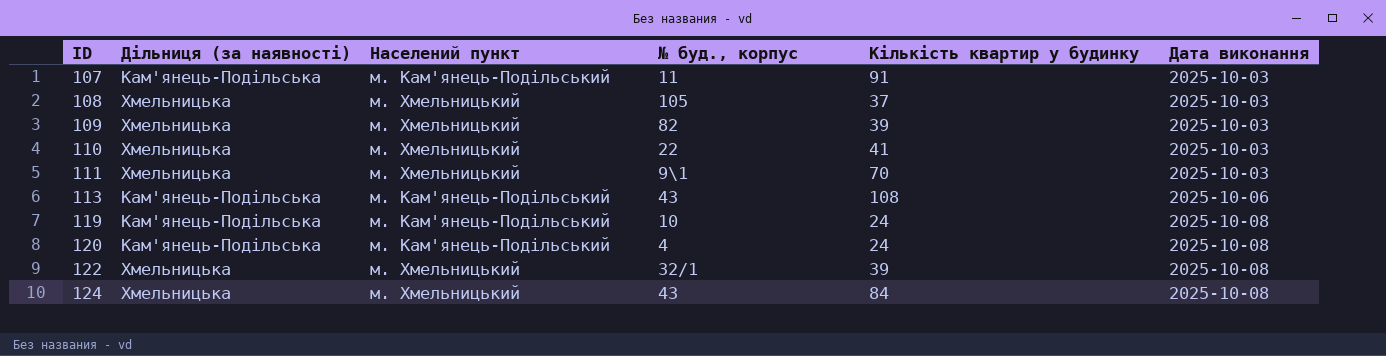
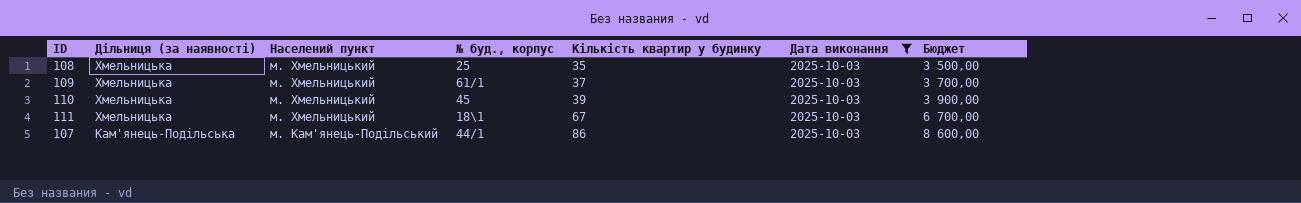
filter: none -> Дата виконання = 2025-10-03
row order: ID ascending -> Дільниця (за наявності) descending
column Бюджет | formula: none -> [Кількість квартир у будинку] * 100
108 | № буд., корпус: 105 -> 25
108 | Кількість квартир у будинку: 37 -> 35
109 | № буд., корпус: 82 -> 61/1
109 | Кількість квартир у будинку: 39 -> 37
110 | № буд., корпус: 22 -> 45
110 | Кількість квартир у будинку: 41 -> 39
111 | № буд., корпус: 9\1 -> 18\1
111 | Кількість квартир у будинку: 70 -> 67
107 | № буд., корпус: 11 -> 44/1
107 | Кількість квартир у будинку: 91 -> 86

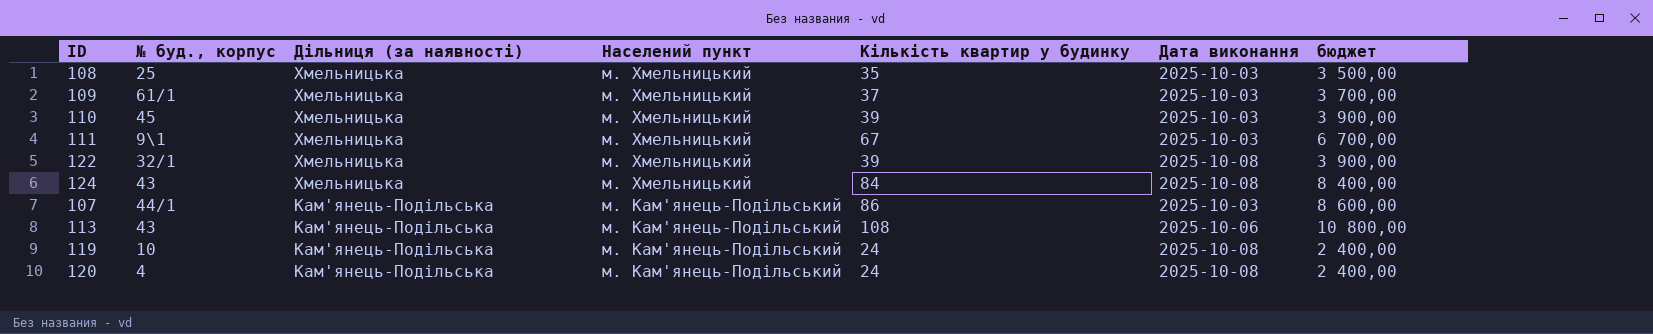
filter: Дата виконання = 2025-10-03 -> none
column № буд., корпус | position: 4 -> 2
column name: Бюджет -> бюджет
111 | № буд., корпус: 18\1 -> 9\1

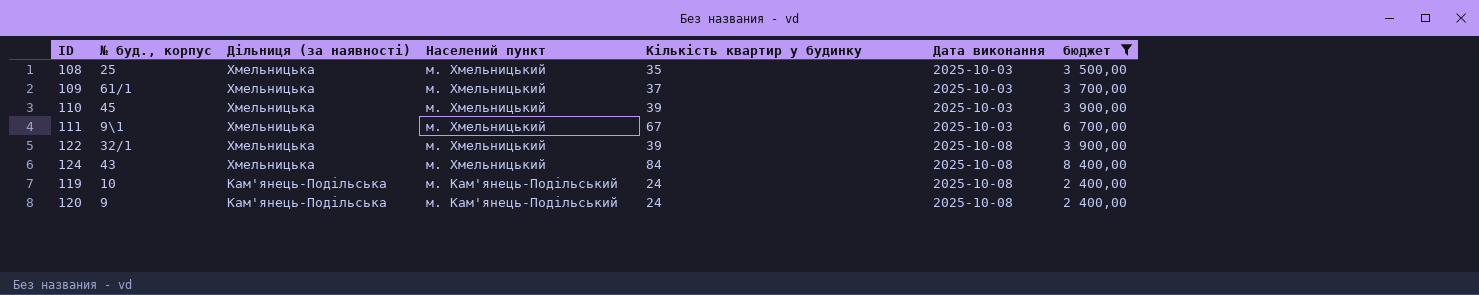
filter: none -> бюджет <= 8 400,00
120 | № буд., корпус: 4 -> 9

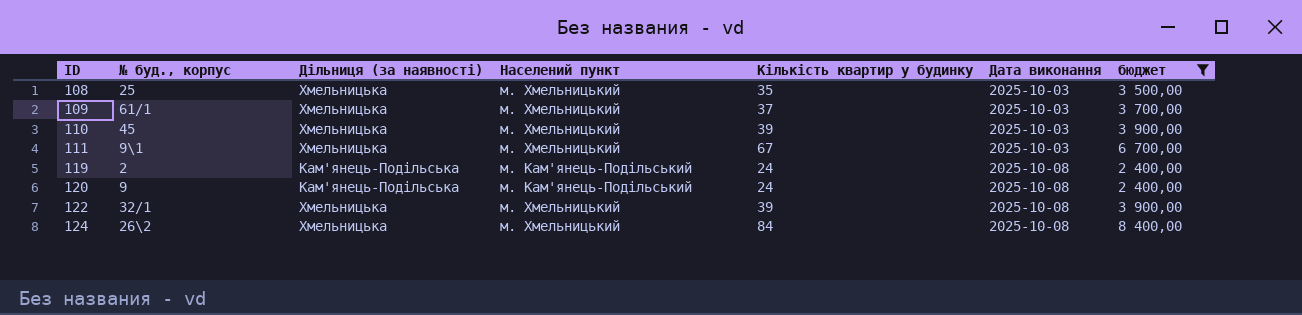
row order: Дільниця (за наявності) descending -> ID ascending
119 | № буд., корпус: 10 -> 2
124 | № буд., корпус: 43 -> 26\2

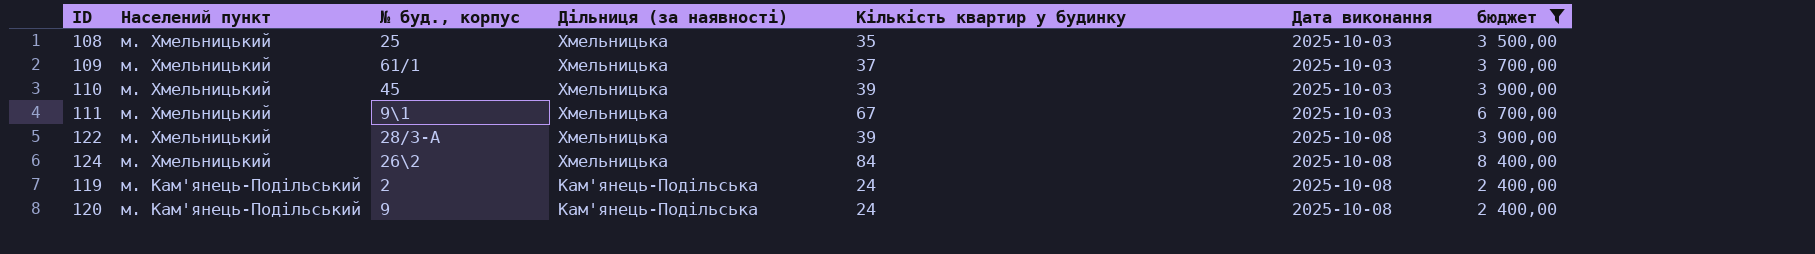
row order: ID ascending -> Населений пункт descending
column Населений пункт | position: 4 -> 2
122 | № буд., корпус: 32/1 -> 28/3-А

